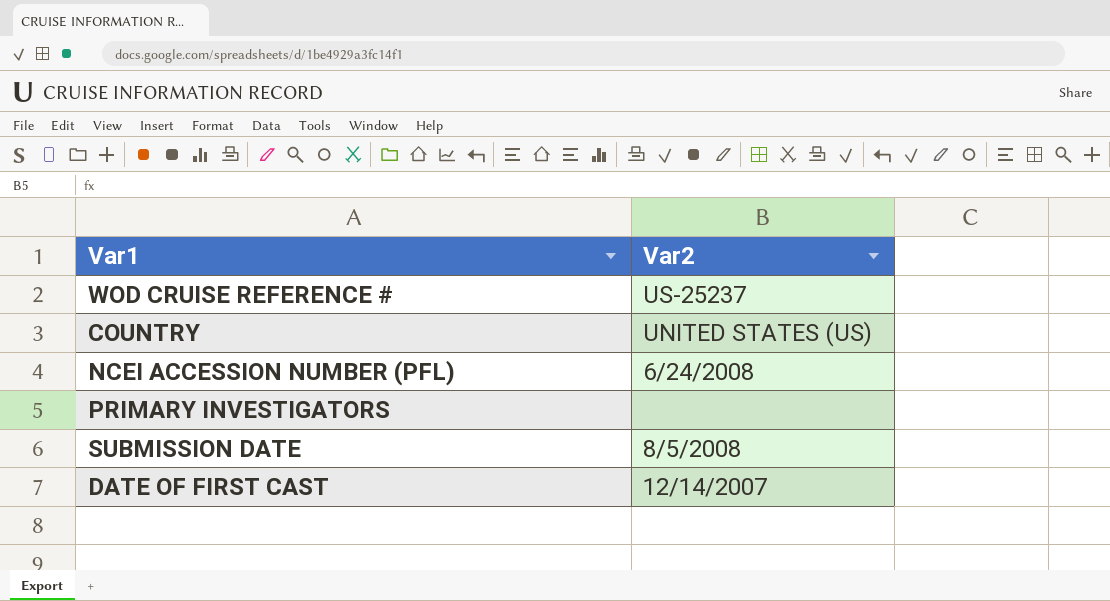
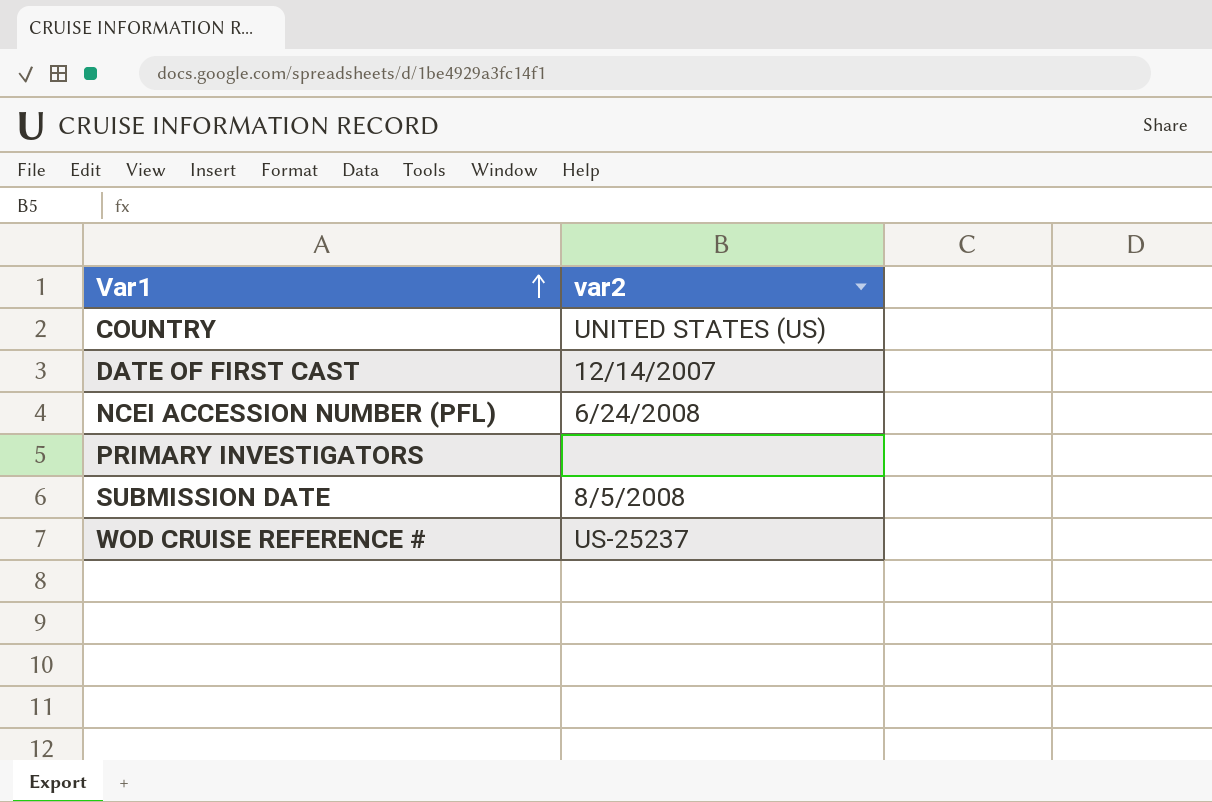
row order: none -> Var1 ascending
column name: Var2 -> var2

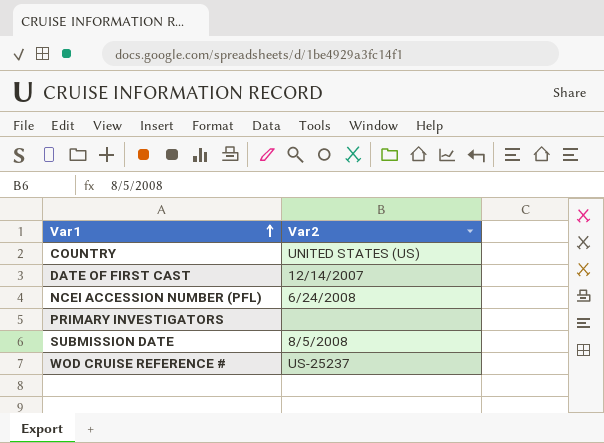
column name: var2 -> Var2

